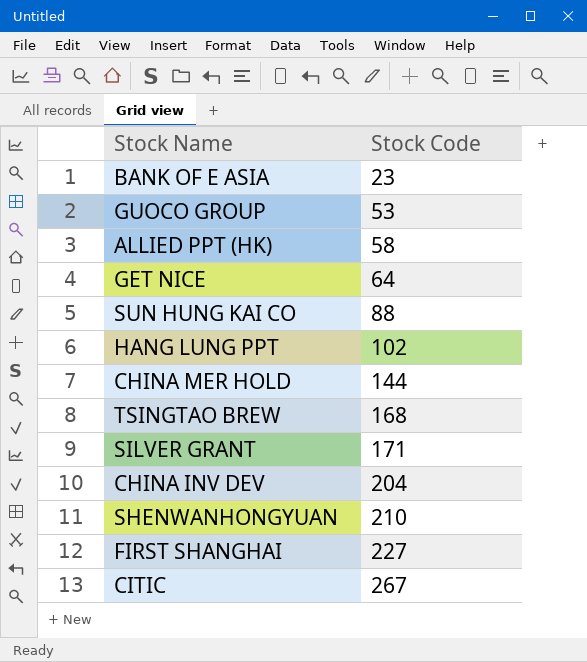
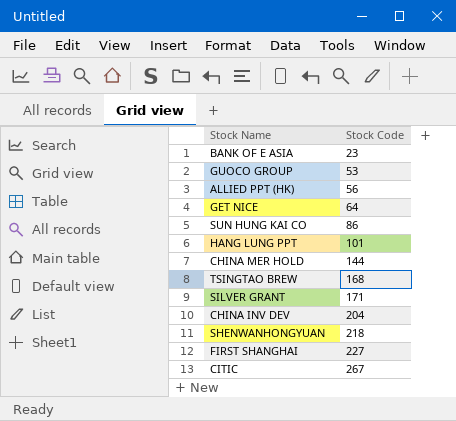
ALLIED PPT (HK) | Stock Code: 58 -> 56
SUN HUNG KAI CO | Stock Code: 88 -> 86
HANG LUNG PPT | Stock Code: 102 -> 101
SHENWANHONGYUAN | Stock Code: 210 -> 218

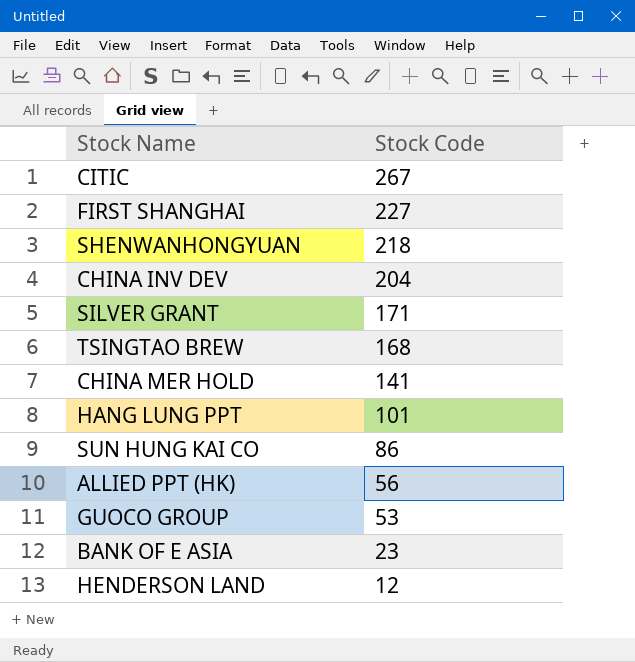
row order: Stock Code ascending -> Stock Code descending
row GET NICE: 64 -> none
CHINA MER HOLD | Stock Code: 144 -> 141
row HENDERSON LAND: none -> 12

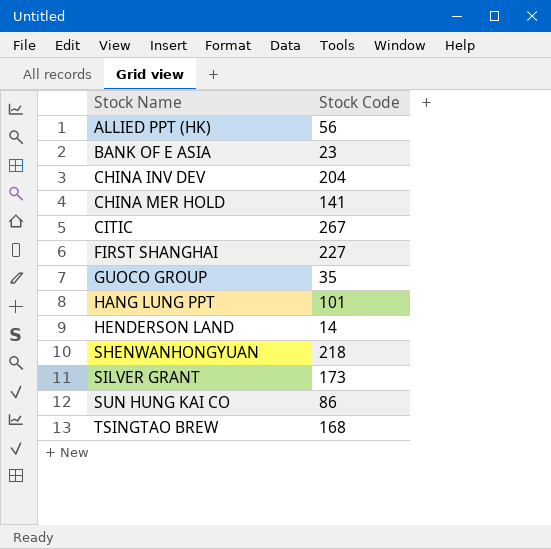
row order: Stock Code descending -> Stock Name ascending
GUOCO GROUP | Stock Code: 53 -> 35
HENDERSON LAND | Stock Code: 12 -> 14
SILVER GRANT | Stock Code: 171 -> 173

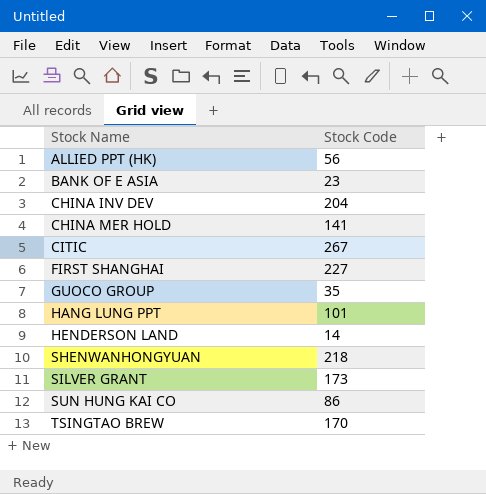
TSINGTAO BREW | Stock Code: 168 -> 170

